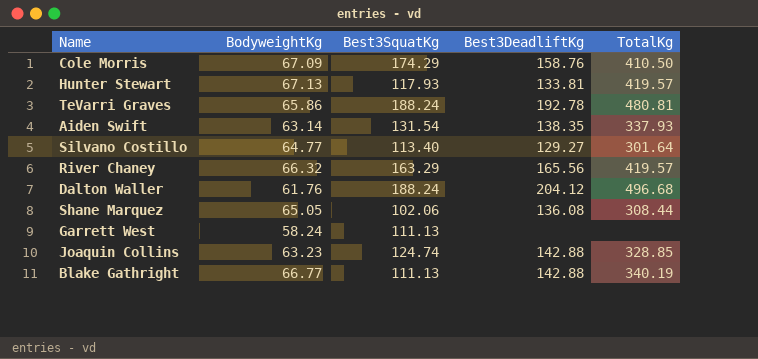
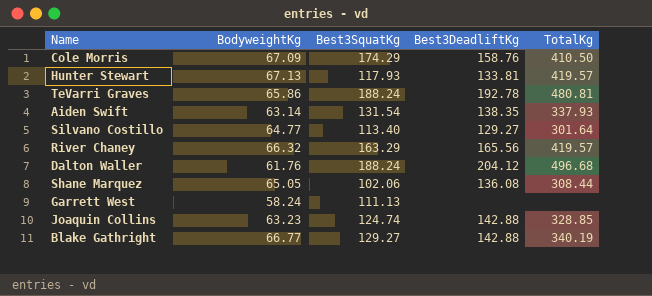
Blake Gathright | Best3SquatKg: 111.13 -> 129.27

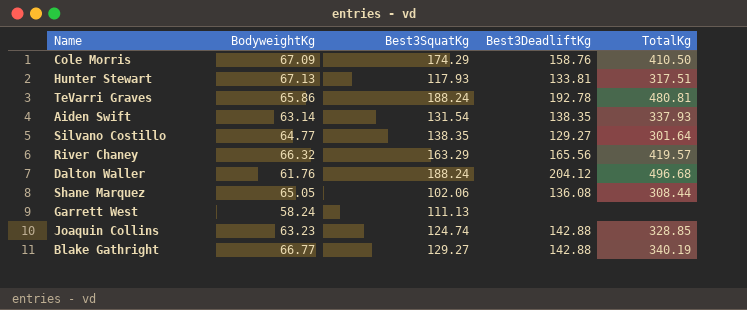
Hunter Stewart | TotalKg: 419.57 -> 317.51
Silvano Costillo | Best3SquatKg: 113.40 -> 138.35

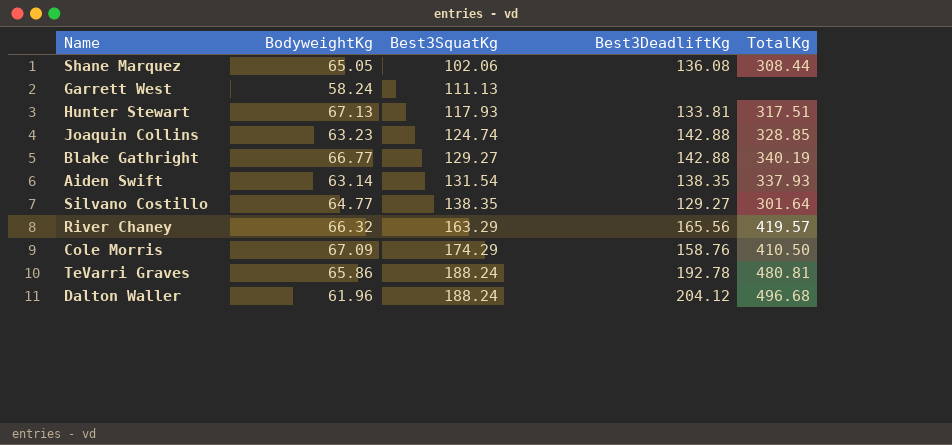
row order: none -> Best3SquatKg ascending
Dalton Waller | BodyweightKg: 61.76 -> 61.96

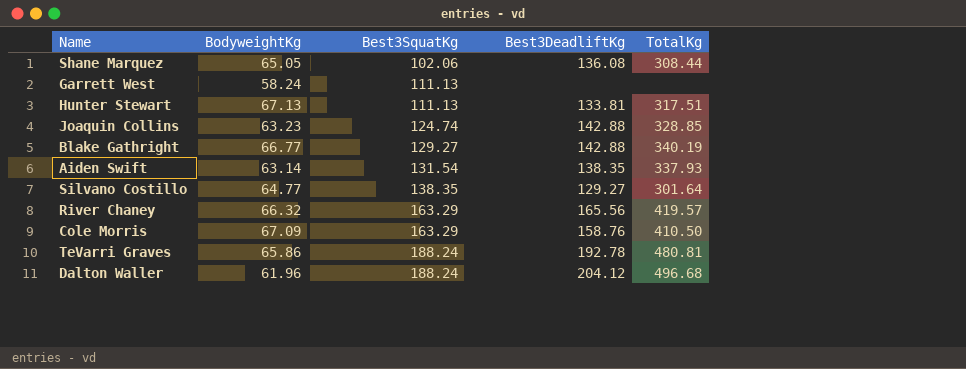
Hunter Stewart | Best3SquatKg: 117.93 -> 111.13
Cole Morris | Best3SquatKg: 174.29 -> 163.29

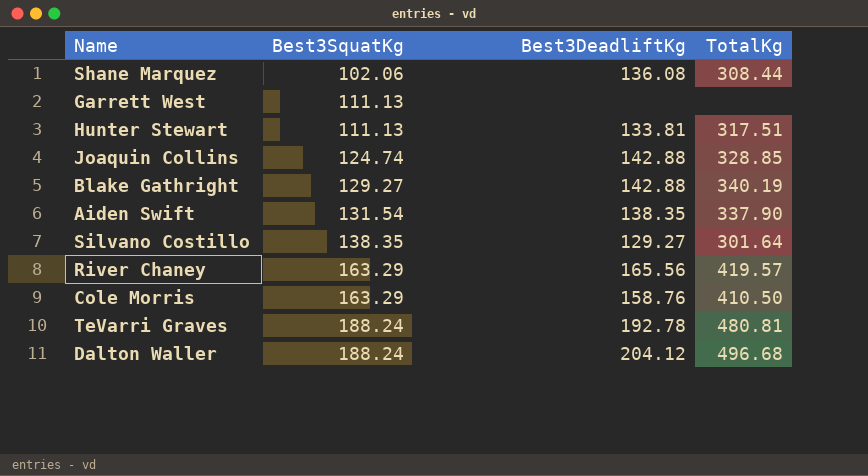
column BodyweightKg | position: 2 -> none
Aiden Swift | TotalKg: 337.93 -> 337.90

